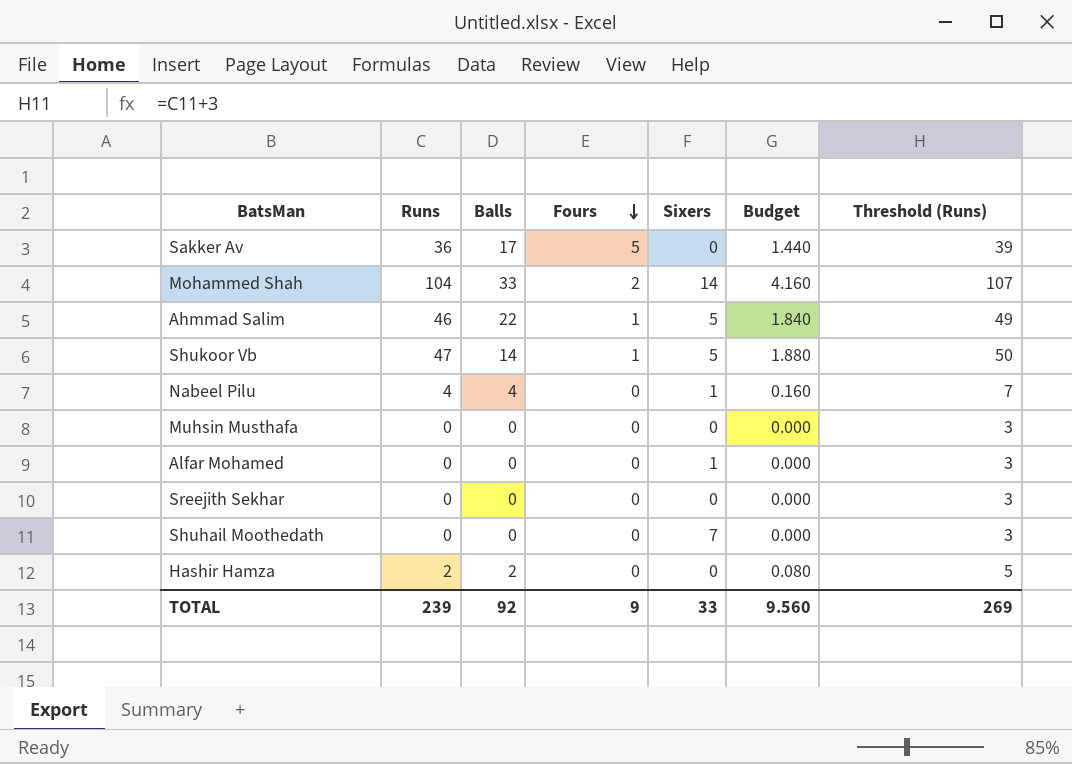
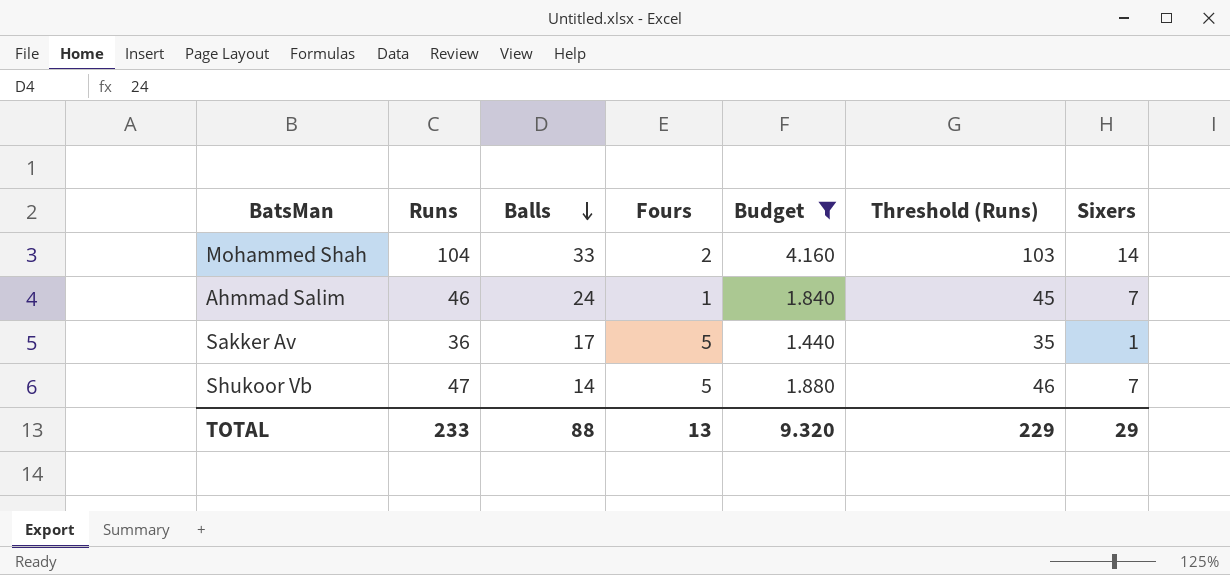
filter: none -> Budget >= 1.440
row order: Fours descending -> Balls descending
column Threshold (Runs) | formula: [Runs] + 3 -> [Runs] - 1
column Sixers | position: 5 -> 7
Ahmmad Salim | Balls: 22 -> 24
Ahmmad Salim | Sixers: 5 -> 7
Sakker Av | Sixers: 0 -> 1
Shukoor Vb | Fours: 1 -> 5
Shukoor Vb | Sixers: 5 -> 7
TOTAL | Runs: 239 -> 233
TOTAL | Balls: 92 -> 88
TOTAL | Fours: 9 -> 13
TOTAL | Budget: 9.560 -> 9.320
TOTAL | Threshold (Runs): 269 -> 229
TOTAL | Sixers: 33 -> 29

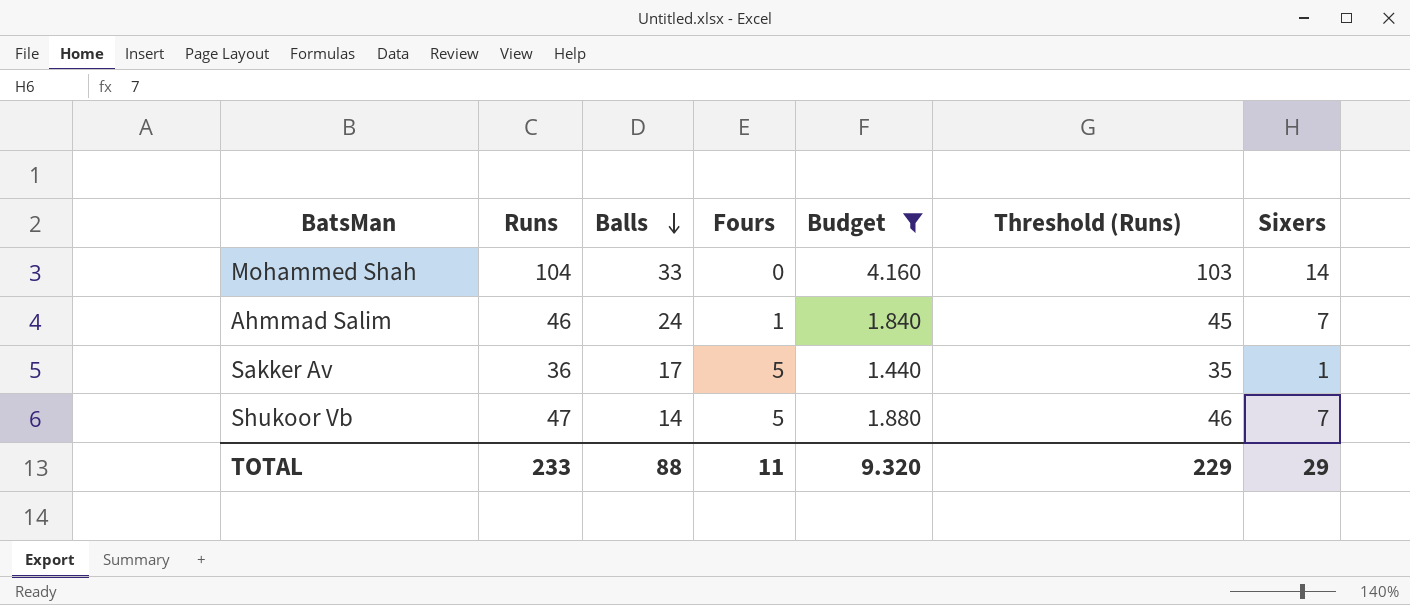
Mohammed Shah | Fours: 2 -> 0
TOTAL | Fours: 13 -> 11

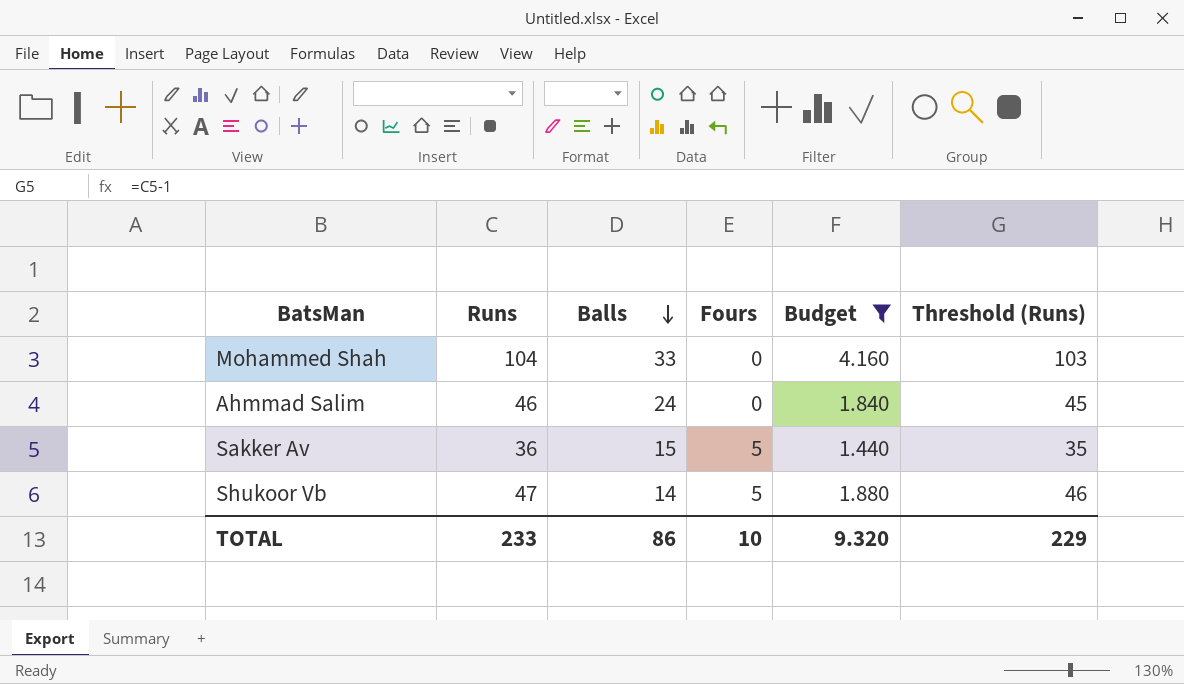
column Sixers | position: 7 -> none
Ahmmad Salim | Fours: 1 -> 0
Sakker Av | Balls: 17 -> 15
TOTAL | Balls: 88 -> 86
TOTAL | Fours: 11 -> 10

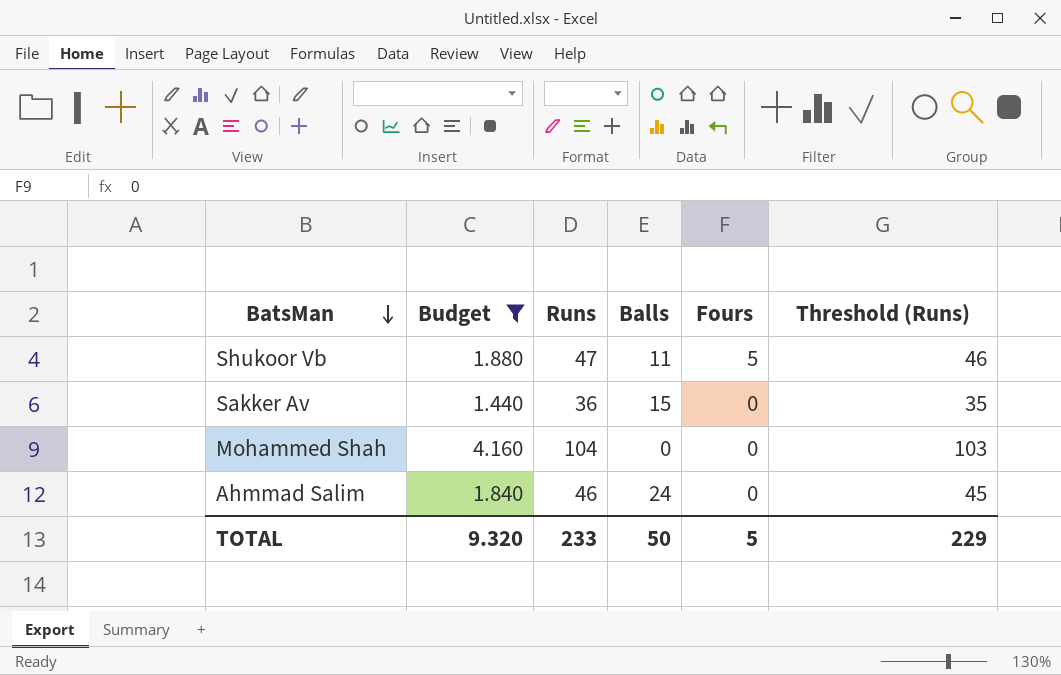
row order: Balls descending -> BatsMan descending
column Budget | position: 5 -> 2
Shukoor Vb | Balls: 14 -> 11
Sakker Av | Fours: 5 -> 0
Mohammed Shah | Balls: 33 -> 0
TOTAL | Balls: 86 -> 50
TOTAL | Fours: 10 -> 5

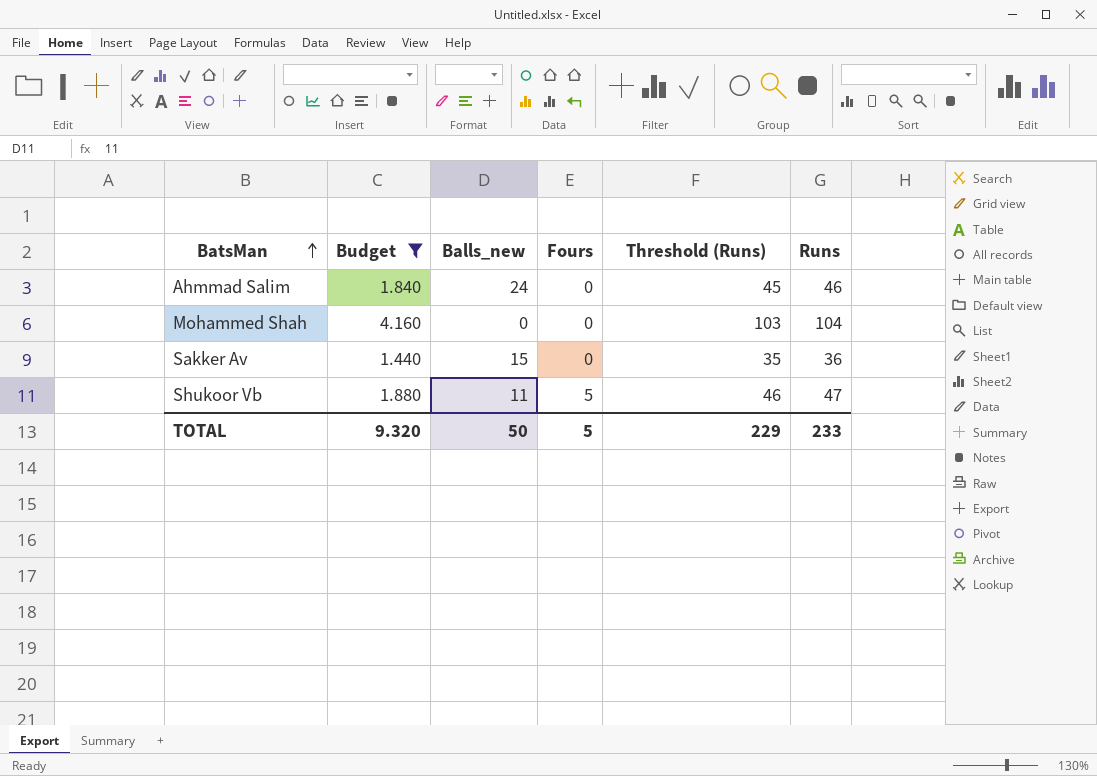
row order: BatsMan descending -> BatsMan ascending
column name: Balls -> Balls_new
column Runs | position: 3 -> 6

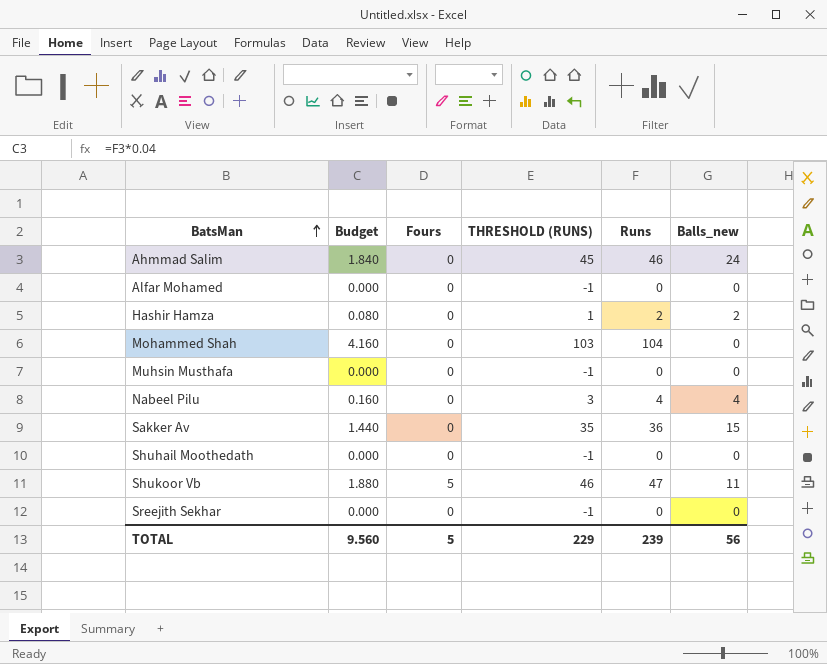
filter: Budget >= 1.440 -> none
column name: Threshold (Runs) -> THRESHOLD (RUNS)
column Balls_new | position: 3 -> 6
TOTAL | Budget: 9.320 -> 9.560
TOTAL | Runs: 233 -> 239
TOTAL | Balls_new: 50 -> 56

